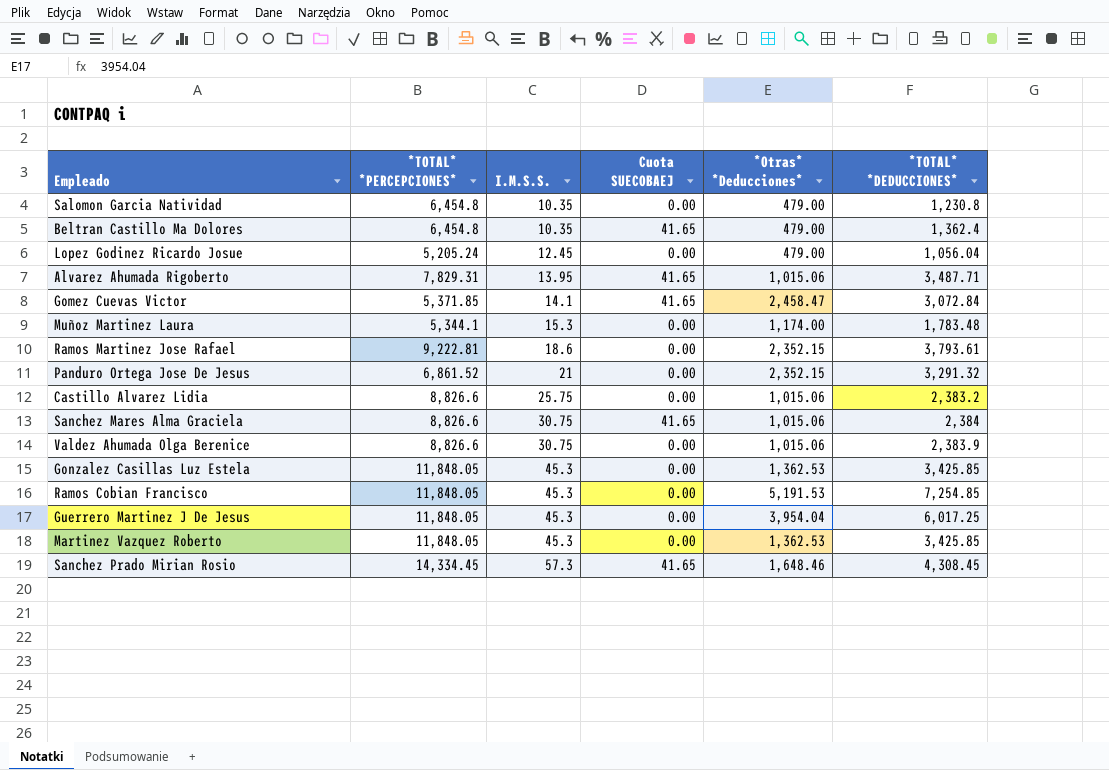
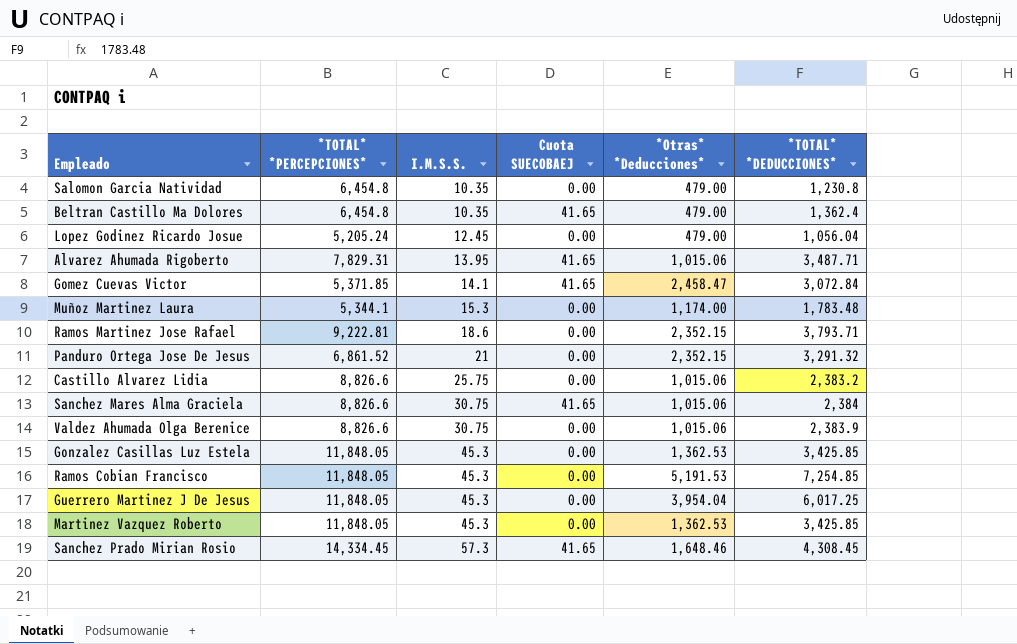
Ramos Martinez Jose Rafael | *TOTAL* *DEDUCCIONES*: 3,793.61 -> 3,793.71

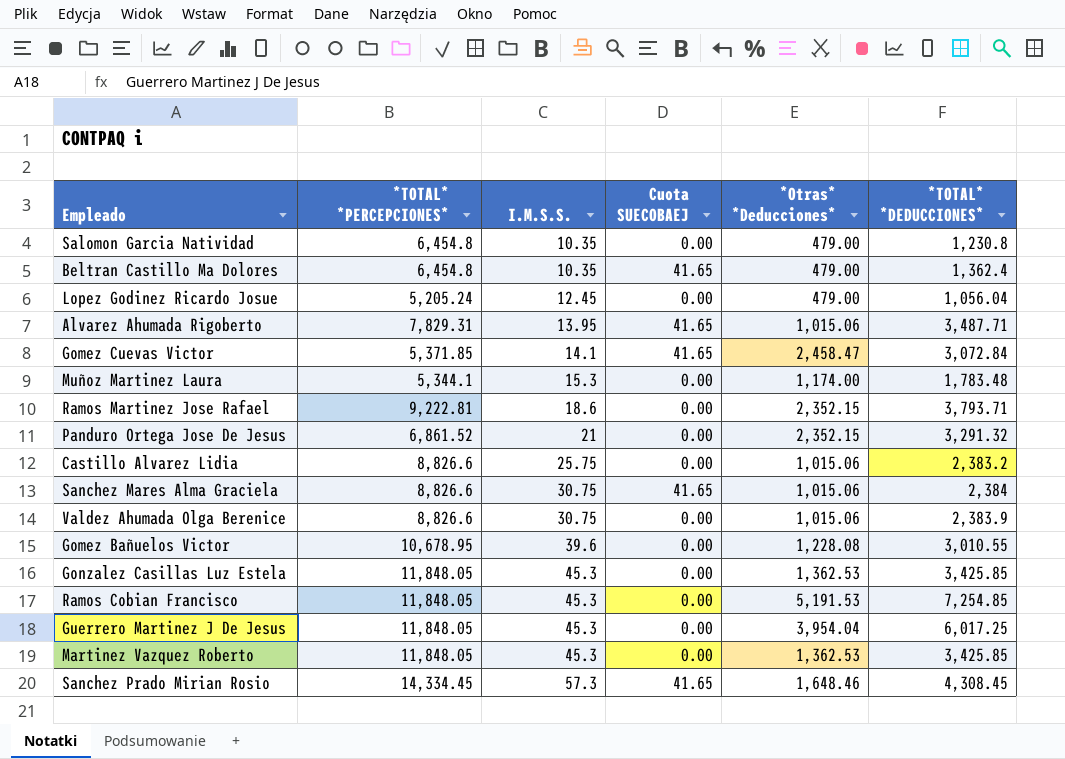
row Gomez Bañuelos Victor: none -> 10,678.95 | 39.6 | 0.00 | 1,228.08 | 3,010.55

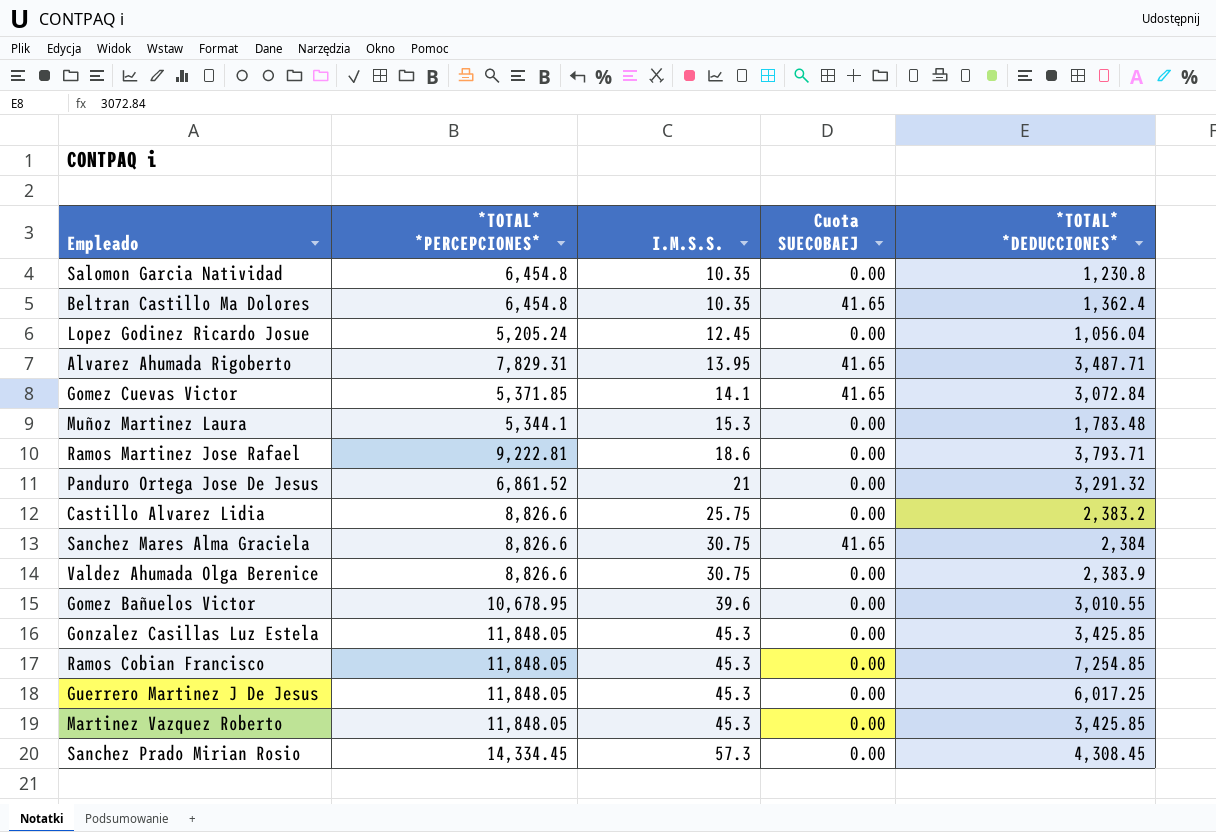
column *Otras* *Deducciones* | position: 5 -> none
Sanchez Prado Mirian Rosio | Cuota SUECOBAEJ: 41.65 -> 0.00

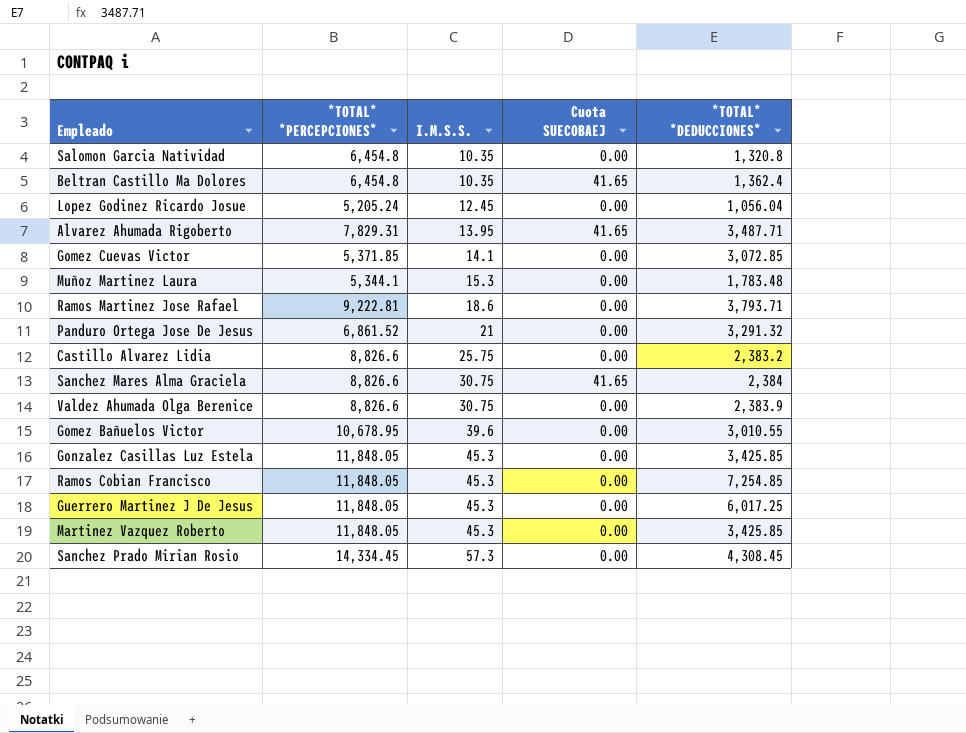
Salomon Garcia Natividad | *TOTAL* *DEDUCCIONES*: 1,230.8 -> 1,320.8
Gomez Cuevas Victor | Cuota SUECOBAEJ: 41.65 -> 0.00
Gomez Cuevas Victor | *TOTAL* *DEDUCCIONES*: 3,072.84 -> 3,072.85

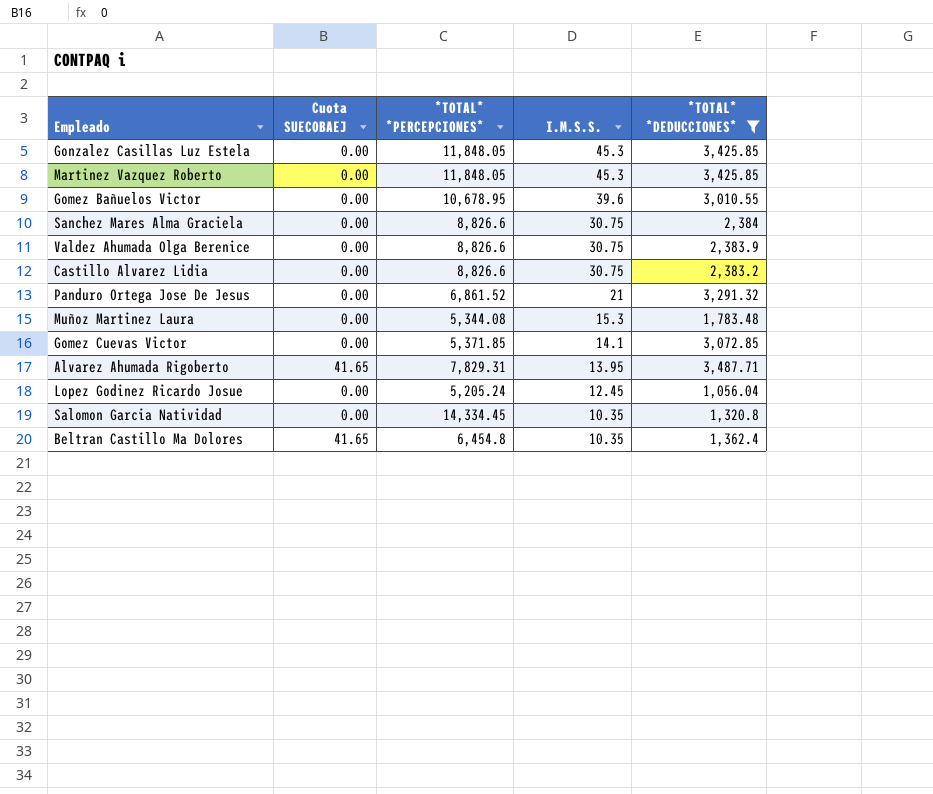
filter: none -> *TOTAL* *DEDUCCIONES* <= 3,487.71
row order: I.M.S.S. ascending -> I.M.S.S. descending
column Cuota SUECOBAEJ | position: 4 -> 2
Sanchez Mares Alma Graciela | Cuota SUECOBAEJ: 41.65 -> 0.00
Castillo Alvarez Lidia | I.M.S.S.: 25.75 -> 30.75
Muñoz Martinez Laura | *TOTAL* *PERCEPCIONES*: 5,344.1 -> 5,344.08
Salomon Garcia Natividad | *TOTAL* *PERCEPCIONES*: 6,454.8 -> 14,334.45

